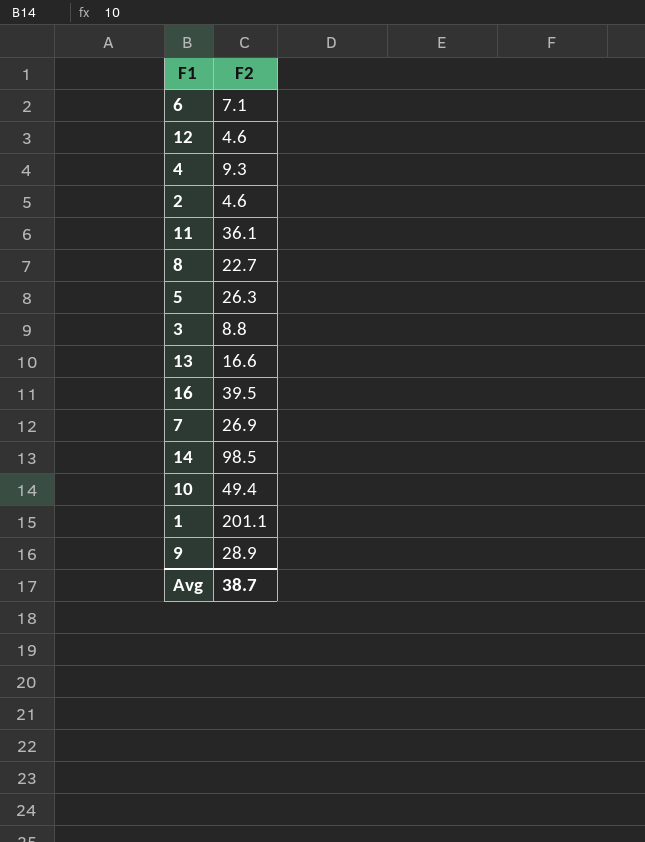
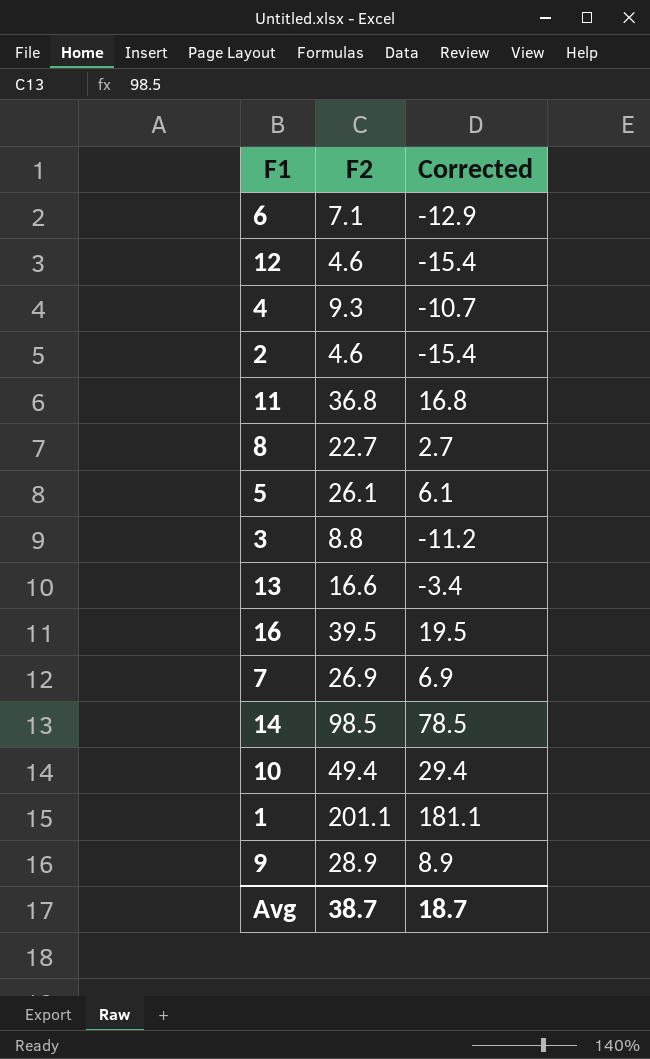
column Corrected | formula: none -> [F2] - 20
11 | F2: 36.1 -> 36.8
5 | F2: 26.3 -> 26.1

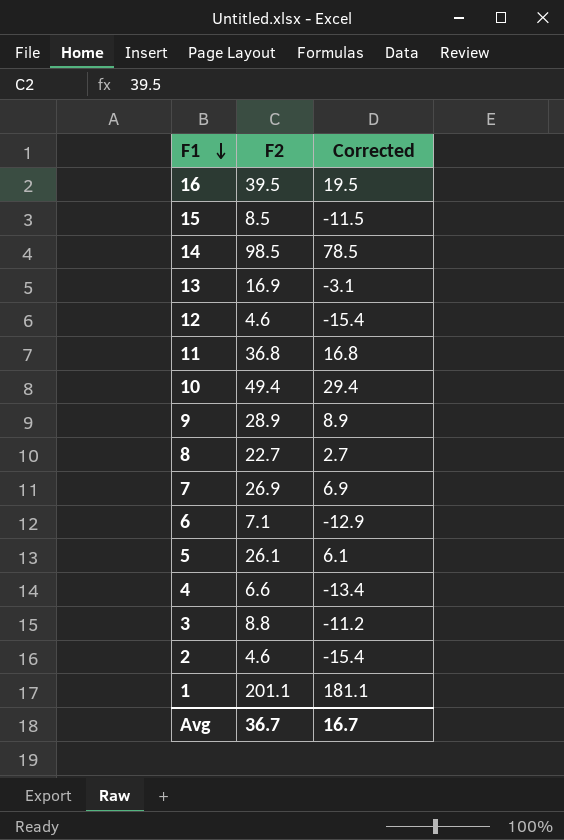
row order: none -> F1 descending
row 15: none -> 8.5 | -11.5
13 | F2: 16.6 -> 16.9
13 | Corrected: -3.4 -> -3.1
4 | F2: 9.3 -> 6.6
4 | Corrected: -10.7 -> -13.4
Avg | F2: 38.7 -> 36.7
Avg | Corrected: 18.7 -> 16.7

